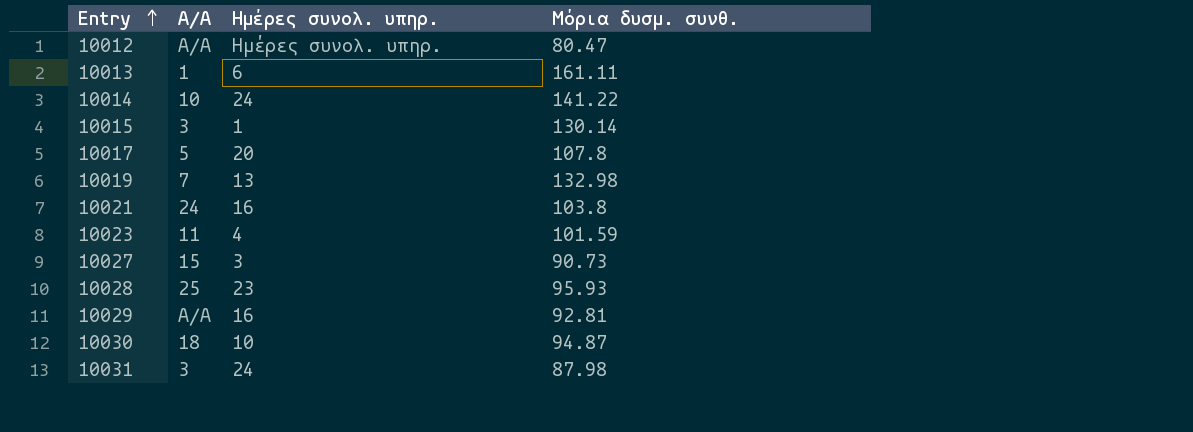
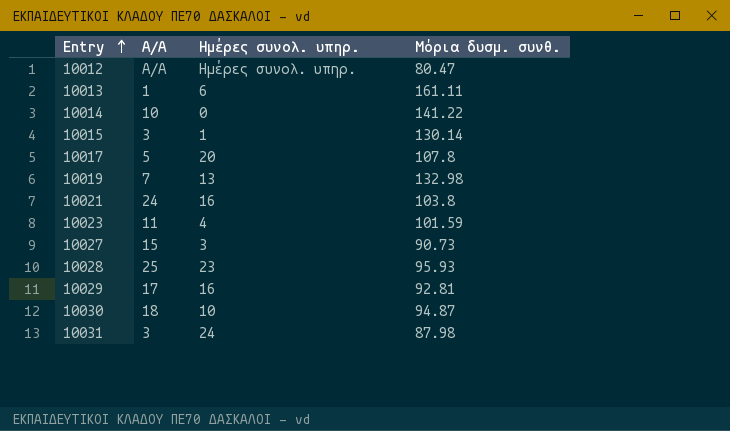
10014 | Ημέρες συνολ. υπηρ.: 24 -> 0
10029 | Α/Α: Α/Α -> 17

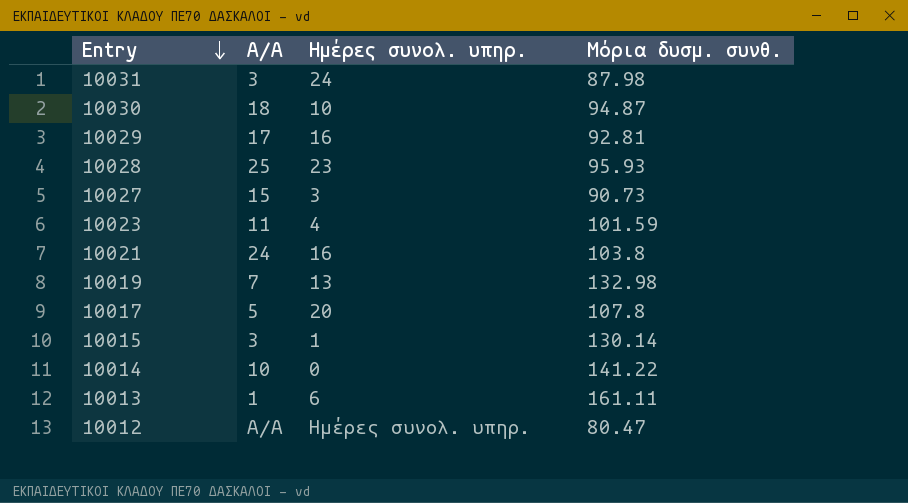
row order: Entry ascending -> Entry descending

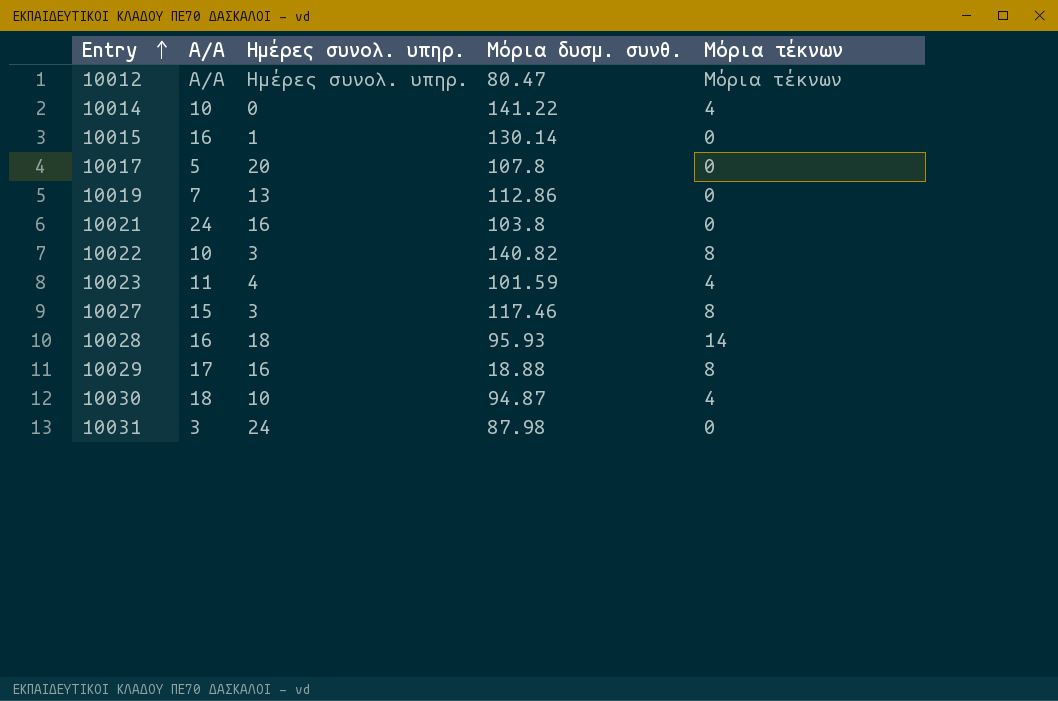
row order: Entry descending -> Entry ascending
column Μόρια τέκνων | position: none -> 5
row 10013: 1 | 6 | 161.11 -> none
10015 | Α/Α: 3 -> 16
10019 | Μόρια δυσμ. συνθ.: 132.98 -> 112.86
row 10022: none -> 10 | 3 | 140.82 | 8
10027 | Μόρια δυσμ. συνθ.: 90.73 -> 117.46
10028 | Α/Α: 25 -> 16
10028 | Ημέρες συνολ. υπηρ.: 23 -> 18
10029 | Μόρια δυσμ. συνθ.: 92.81 -> 18.88

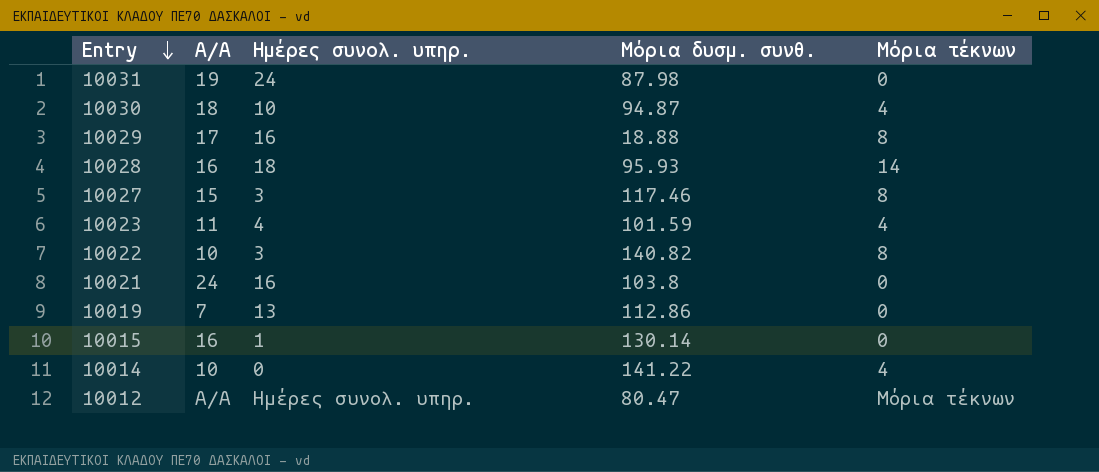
row order: Entry ascending -> Entry descending
row 10017: 5 | 20 | 107.8 | 0 -> none
10031 | Α/Α: 3 -> 19

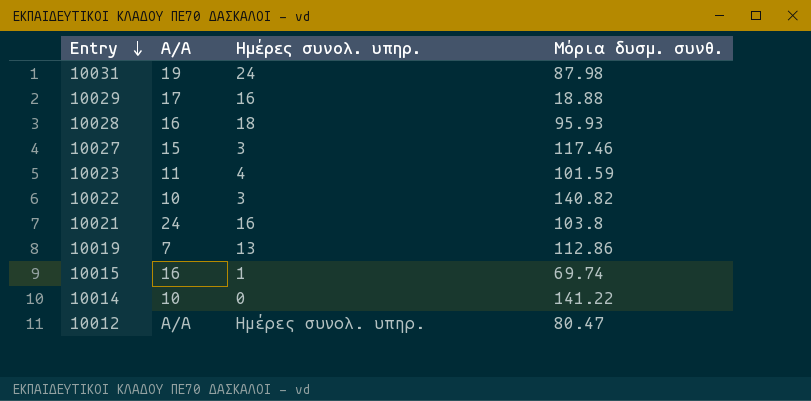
column Μόρια τέκνων | position: 5 -> none
row 10030: 18 | 10 | 94.87 | 4 -> none
10015 | Μόρια δυσμ. συνθ.: 130.14 -> 69.74

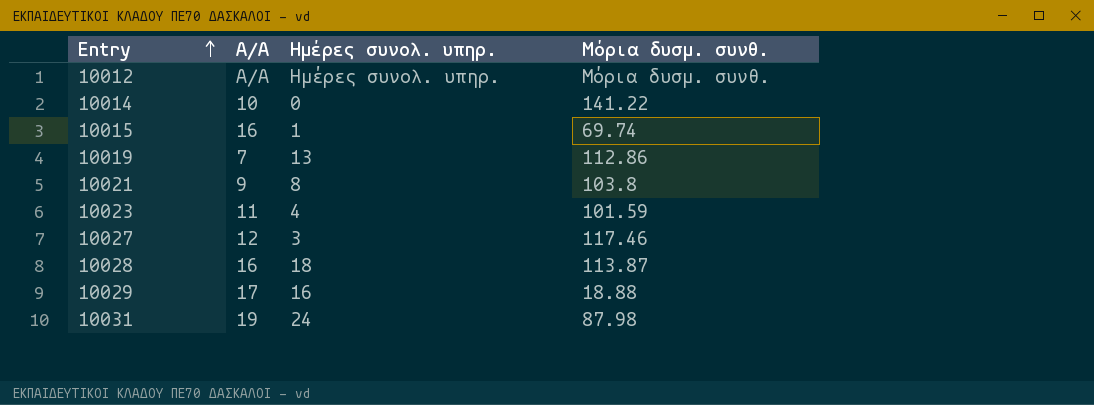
row order: Entry descending -> Entry ascending
row 10022: 10 | 3 | 140.82 -> none
10012 | Μόρια δυσμ. συνθ.: 80.47 -> Μόρια δυσμ. συνθ.
10021 | Α/Α: 24 -> 9
10021 | Ημέρες συνολ. υπηρ.: 16 -> 8
10027 | Α/Α: 15 -> 12
10028 | Μόρια δυσμ. συνθ.: 95.93 -> 113.87

